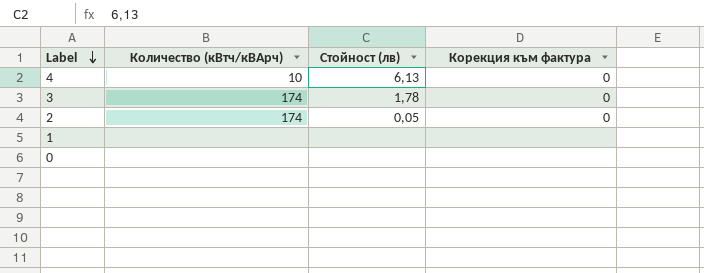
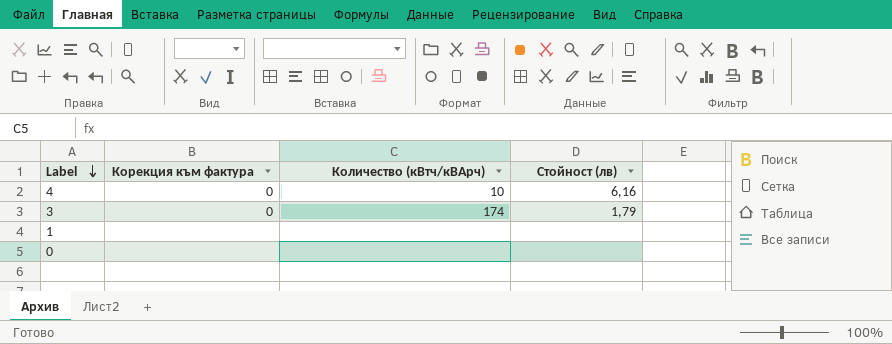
column Корекция към фактура | position: 4 -> 2
row 2: 174 | 0,05 | 0 -> none
4 | Стойност (лв): 6,13 -> 6,16
3 | Стойност (лв): 1,78 -> 1,79

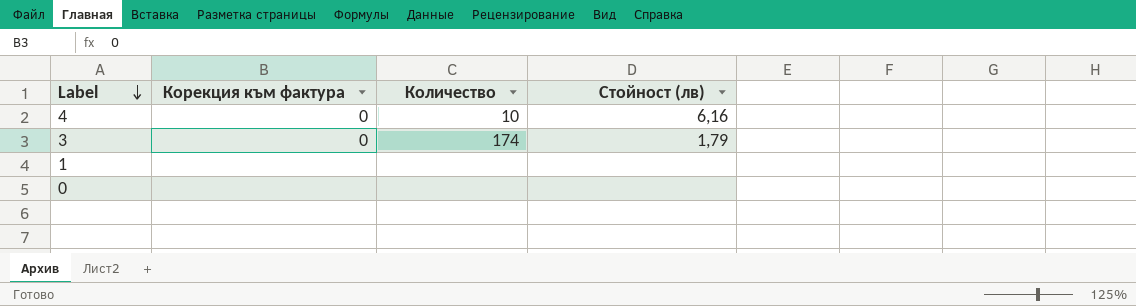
column name: Количество (кВтч/кВАрч) -> Количество

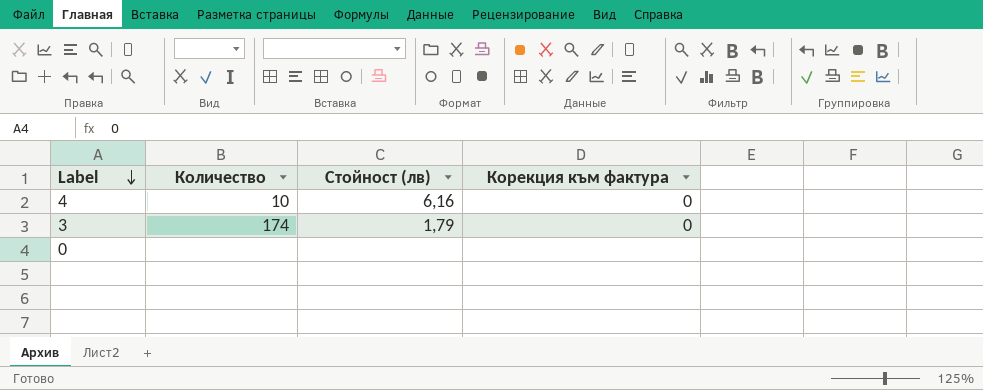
column Корекция към фактура | position: 2 -> 4
row 1: none | none | none -> none

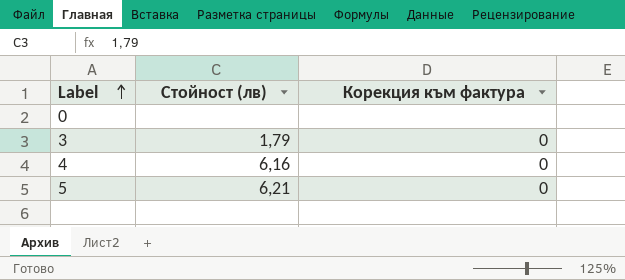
row order: Label descending -> Label ascending
column Количество | position: 2 -> none
row 5: none -> 6,21 | 0

